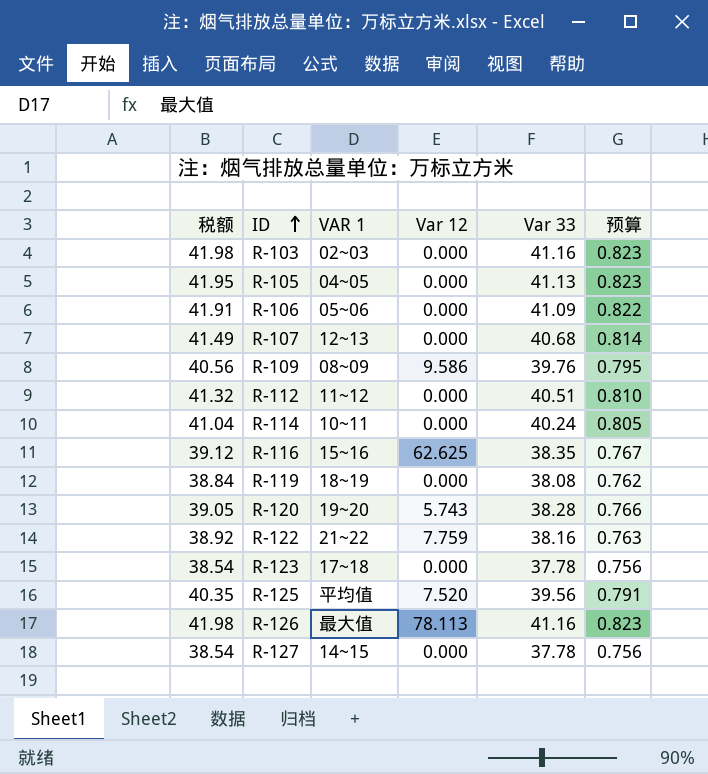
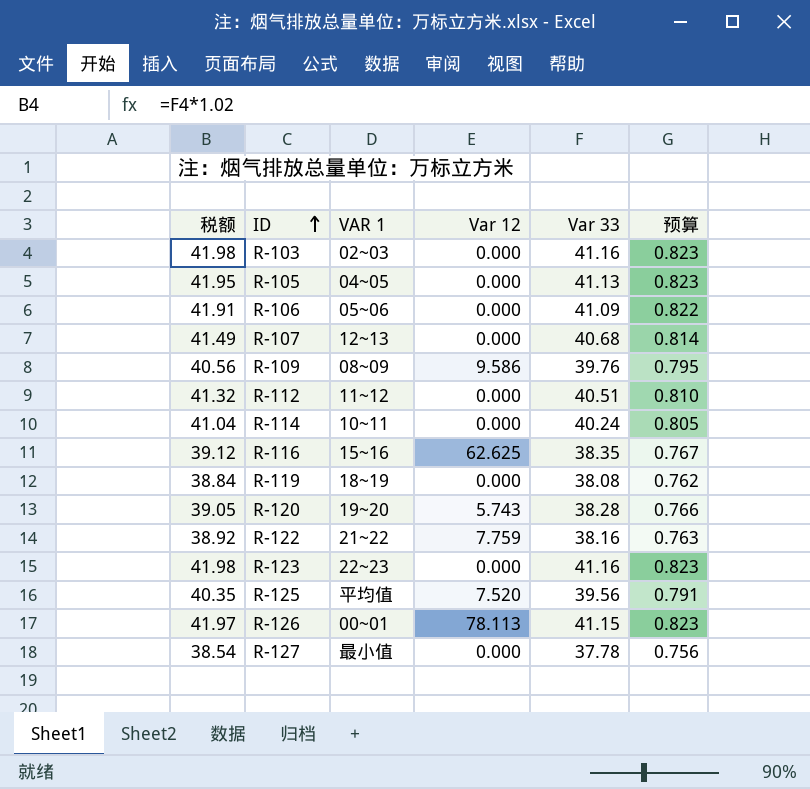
R-123 | 税额: 38.54 -> 41.98
R-123 | VAR 1: 17~18 -> 22~23
R-123 | Var 33: 37.78 -> 41.16
R-123 | 预算: 0.756 -> 0.823
R-126 | 税额: 41.98 -> 41.97
R-126 | VAR 1: 最大值 -> 00~01
R-126 | Var 33: 41.16 -> 41.15
R-127 | VAR 1: 14~15 -> 最小值

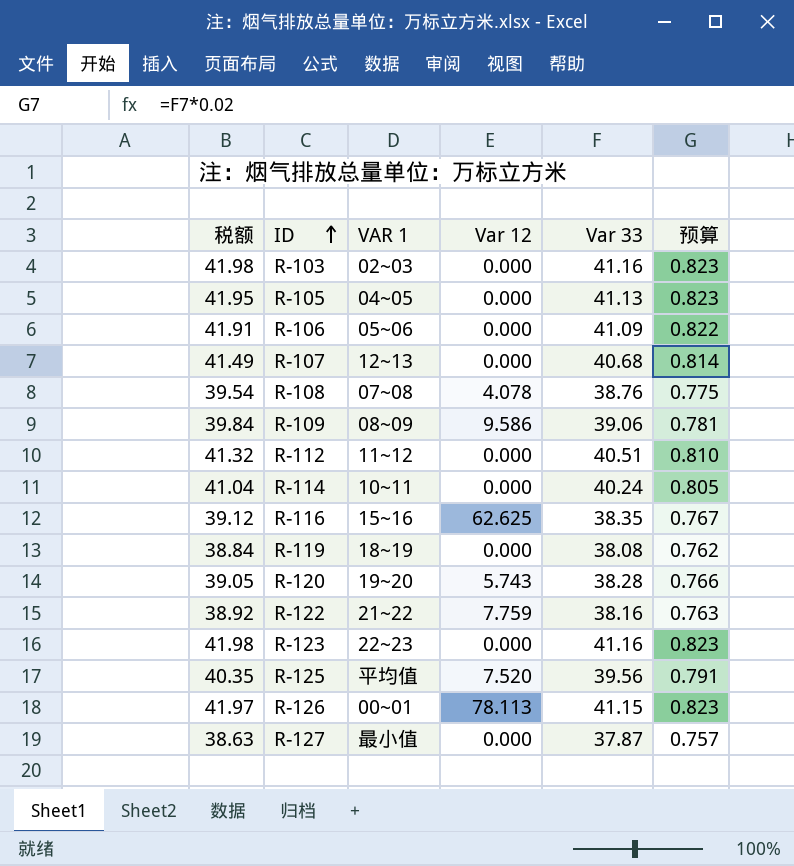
row R-108: none -> 39.54 | 07~08 | 4.078 | 38.76 | 0.775
R-109 | 税额: 40.56 -> 39.84
R-109 | Var 33: 39.76 -> 39.06
R-109 | 预算: 0.795 -> 0.781
R-127 | 税额: 38.54 -> 38.63
R-127 | Var 33: 37.78 -> 37.87
R-127 | 预算: 0.756 -> 0.757

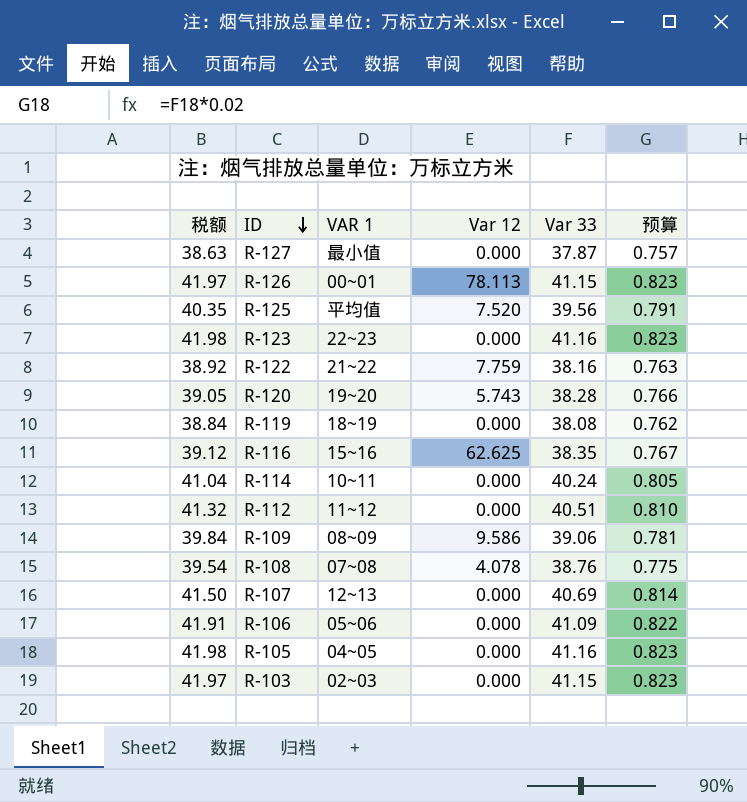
row order: ID ascending -> ID descending
R-107 | 税额: 41.49 -> 41.50
R-107 | Var 33: 40.68 -> 40.69
R-105 | 税额: 41.95 -> 41.98
R-105 | Var 33: 41.13 -> 41.16
R-103 | 税额: 41.98 -> 41.97
R-103 | Var 33: 41.16 -> 41.15

